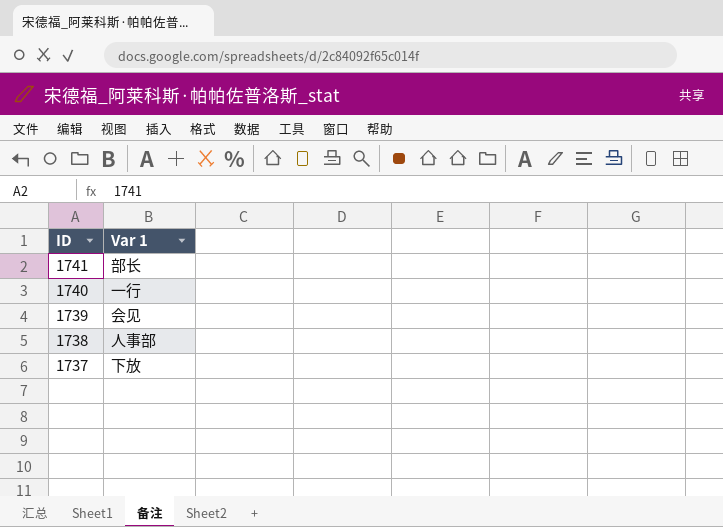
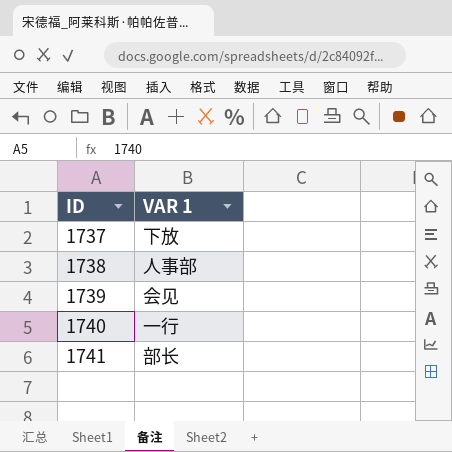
row order: ID descending -> ID ascending
column name: Var 1 -> VAR 1

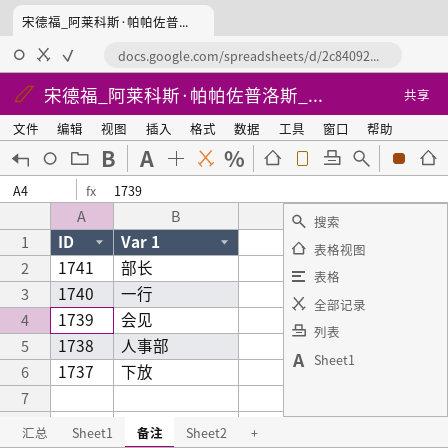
row order: ID ascending -> ID descending
column name: VAR 1 -> Var 1

